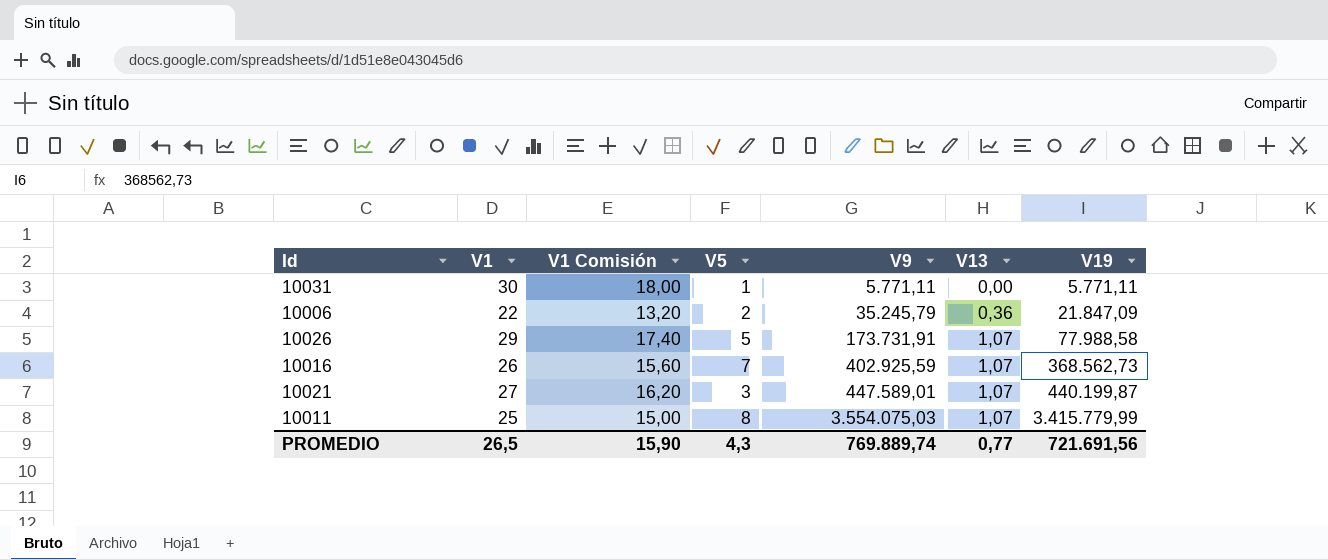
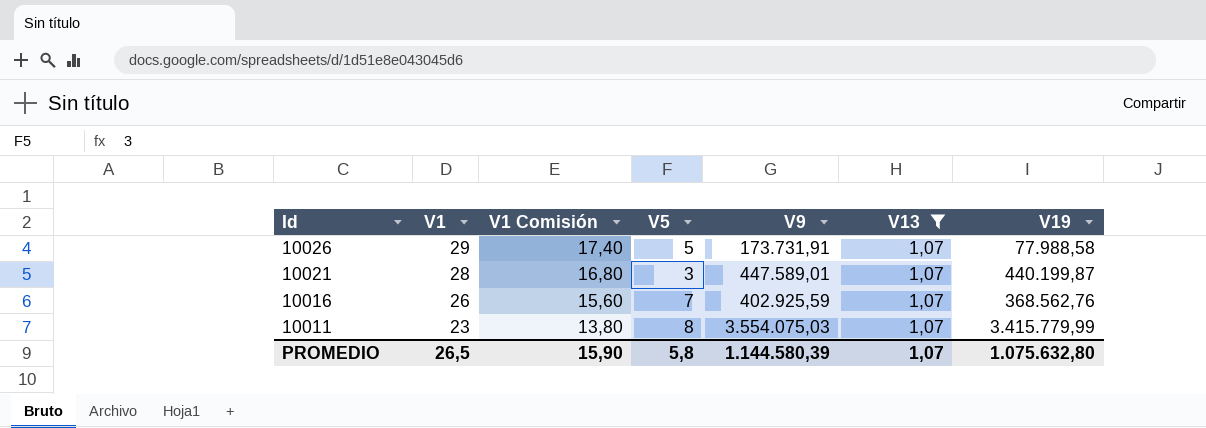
filter: none -> V13 = 1,07
row order: V9 ascending -> Id descending
10021 | V1: 27 -> 28
10021 | V1 Comisión: 16,20 -> 16,80
10016 | V19: 368.562,73 -> 368.562,76
10011 | V1: 25 -> 23
10011 | V1 Comisión: 15,00 -> 13,80
PROMEDIO | V5: 4,3 -> 5,8
PROMEDIO | V9: 769.889,74 -> 1.144.580,39
PROMEDIO | V13: 0,77 -> 1,07
PROMEDIO | V19: 721.691,56 -> 1.075.632,80

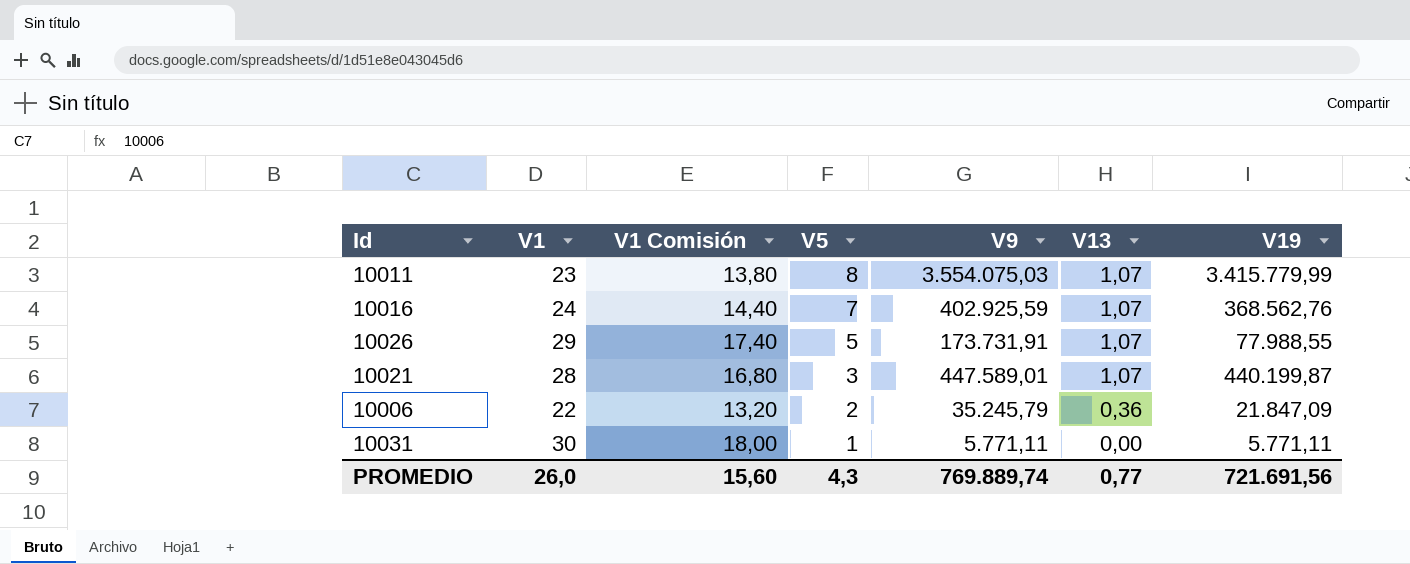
filter: V13 = 1,07 -> none
row order: Id descending -> V5 descending
10016 | V1: 26 -> 24
10016 | V1 Comisión: 15,60 -> 14,40
10026 | V19: 77.988,58 -> 77.988,55
PROMEDIO | V1: 26,5 -> 26,0
PROMEDIO | V1 Comisión: 15,90 -> 15,60
PROMEDIO | V5: 5,8 -> 4,3
PROMEDIO | V9: 1.144.580,39 -> 769.889,74
PROMEDIO | V13: 1,07 -> 0,77
PROMEDIO | V19: 1.075.632,80 -> 721.691,56

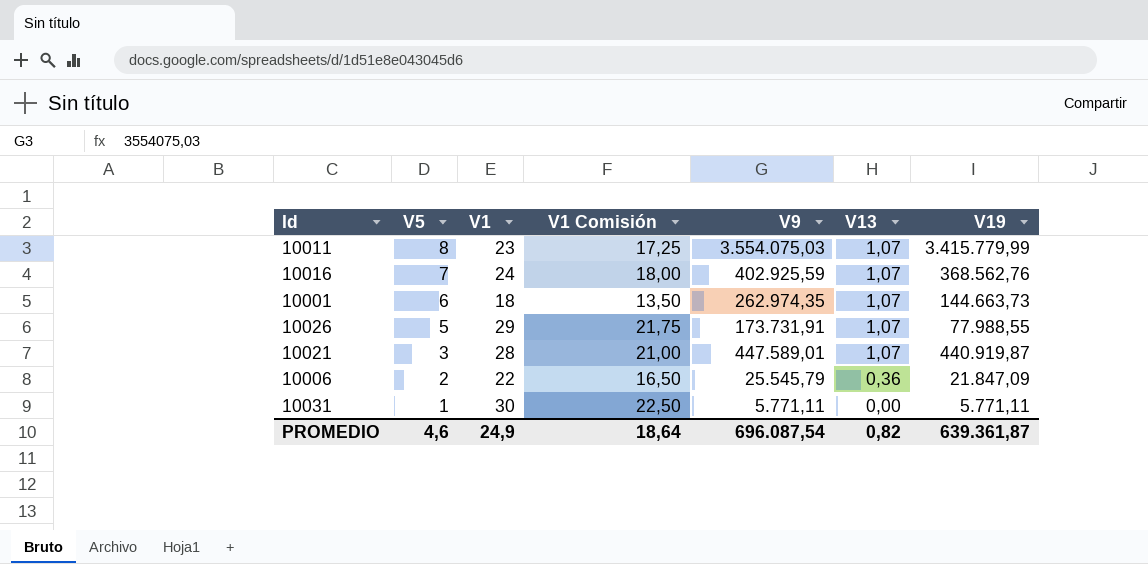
column V5 | position: 4 -> 2
column V1 Comisión | formula: [V1] * 0,6 -> [V1] * 0,75
row 10001: none -> 6 | 18 | 13,50 | 262.974,35 | 1,07 | 144.663,73
10021 | V19: 440.199,87 -> 440.919,87
10006 | V9: 35.245,79 -> 25.545,79
PROMEDIO | V5: 4,3 -> 4,6
PROMEDIO | V1: 26,0 -> 24,9
PROMEDIO | V1 Comisión: 15,60 -> 18,64
PROMEDIO | V9: 769.889,74 -> 696.087,54
PROMEDIO | V13: 0,77 -> 0,82
PROMEDIO | V19: 721.691,56 -> 639.361,87

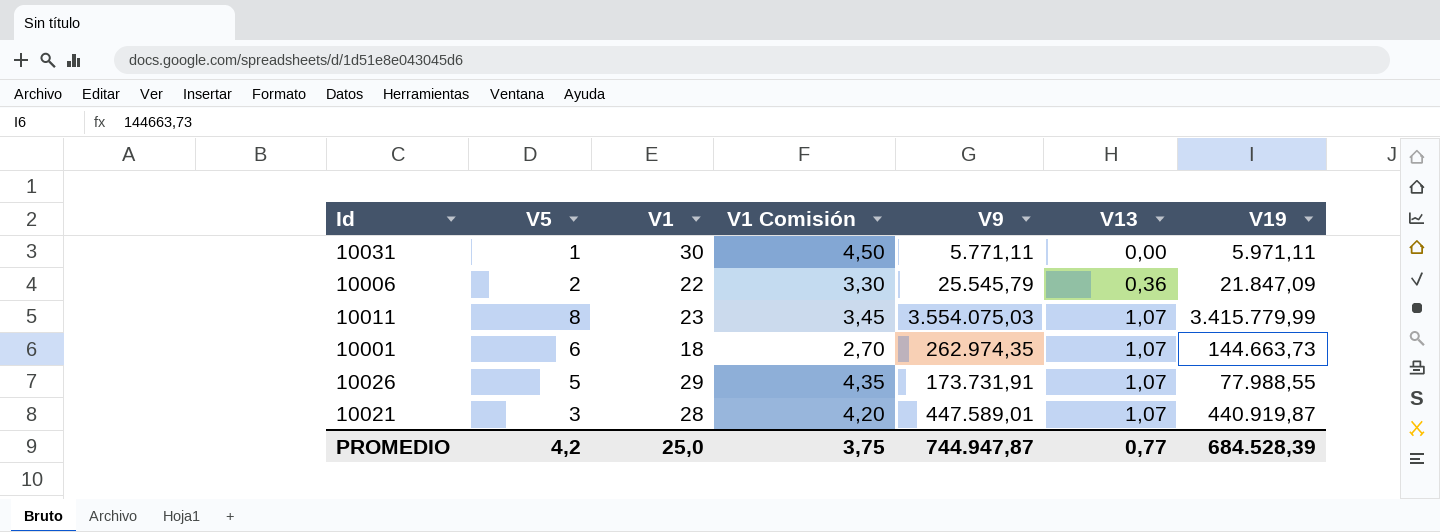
row order: V5 descending -> V13 ascending
column V1 Comisión | formula: [V1] * 0,75 -> [V1] * 0,15
row 10016: 7 | 24 | 18,00 | 402.925,59 | 1,07 | 368.562,76 -> none
10031 | V19: 5.771,11 -> 5.971,11
PROMEDIO | V5: 4,6 -> 4,2
PROMEDIO | V1: 24,9 -> 25,0
PROMEDIO | V1 Comisión: 18,64 -> 3,75
PROMEDIO | V9: 696.087,54 -> 744.947,87
PROMEDIO | V13: 0,82 -> 0,77
PROMEDIO | V19: 639.361,87 -> 684.528,39

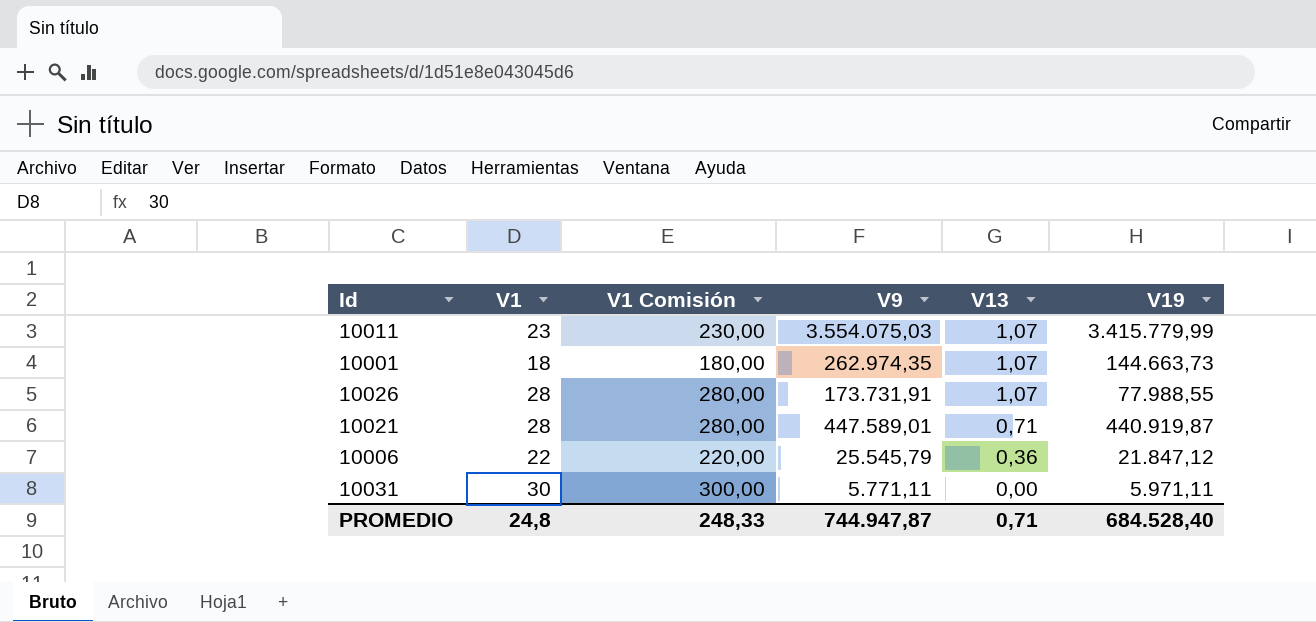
row order: V13 ascending -> V13 descending
column V5 | position: 2 -> none
column V1 Comisión | formula: [V1] * 0,15 -> [V1] * 10
10026 | V1: 29 -> 28
10021 | V13: 1,07 -> 0,71
10006 | V19: 21.847,09 -> 21.847,12
PROMEDIO | V1: 25,0 -> 24,8
PROMEDIO | V1 Comisión: 3,75 -> 248,33
PROMEDIO | V13: 0,77 -> 0,71
PROMEDIO | V19: 684.528,39 -> 684.528,40

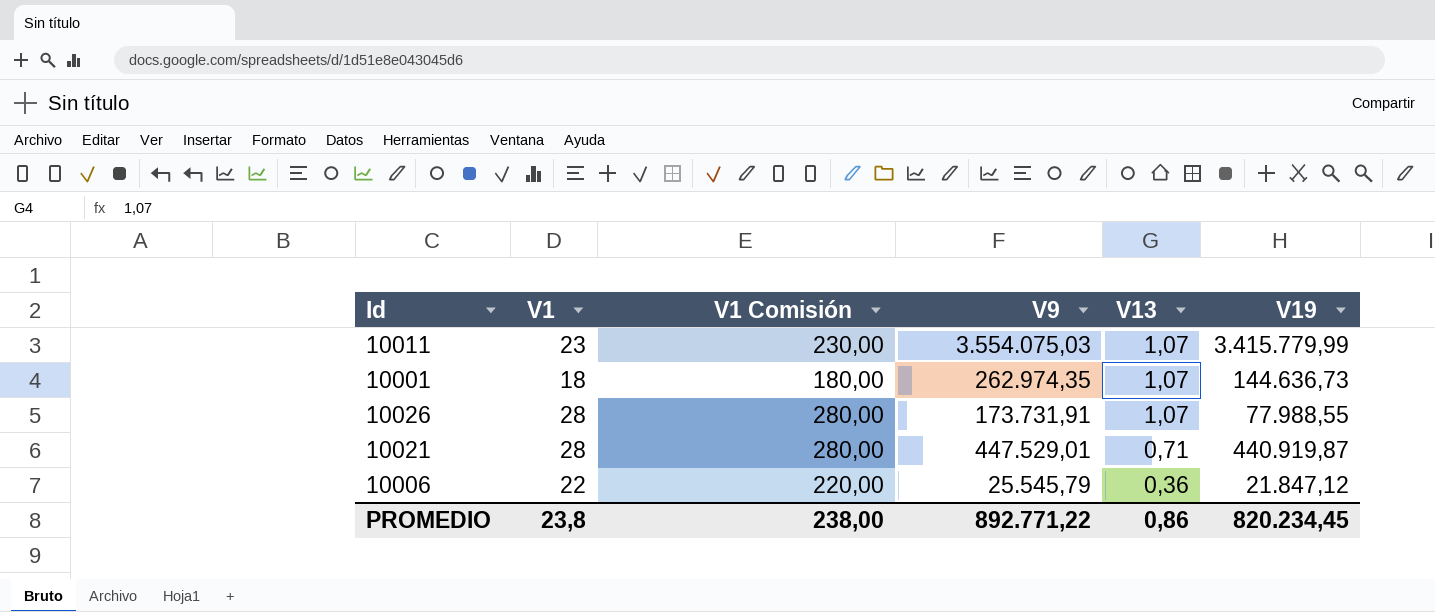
row 10031: 30 | 300,00 | 5.771,11 | 0,00 | 5.971,11 -> none
10001 | V19: 144.663,73 -> 144.636,73
10021 | V9: 447.589,01 -> 447.529,01
PROMEDIO | V1: 24,8 -> 23,8
PROMEDIO | V1 Comisión: 248,33 -> 238,00
PROMEDIO | V9: 744.947,87 -> 892.771,22
PROMEDIO | V13: 0,71 -> 0,86
PROMEDIO | V19: 684.528,40 -> 820.234,45

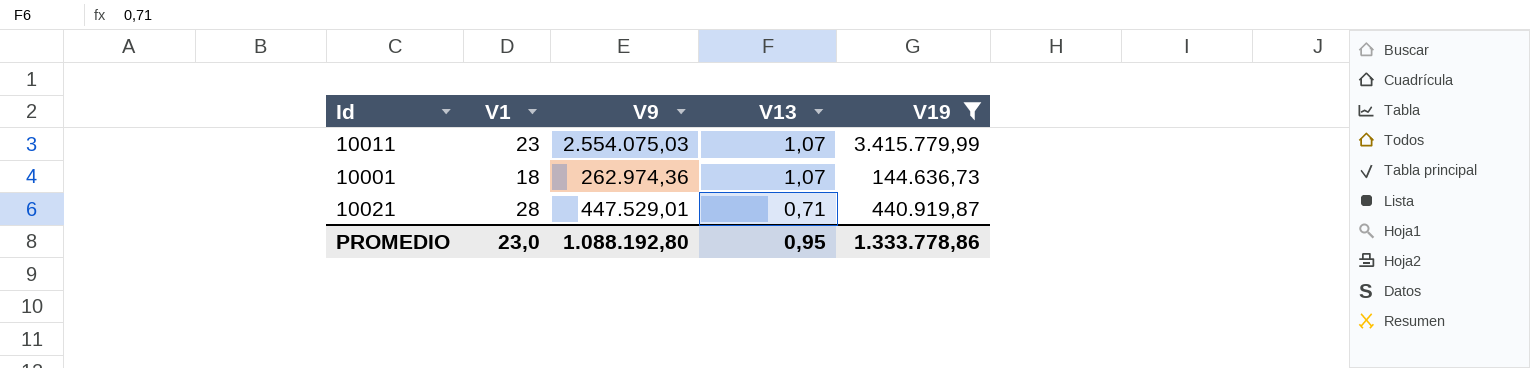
filter: none -> V19 >= 144.636,73
column V1 Comisión | formula: [V1] * 10 -> none
10011 | V9: 3.554.075,03 -> 2.554.075,03
10001 | V9: 262.974,35 -> 262.974,36
PROMEDIO | V1: 23,8 -> 23,0
PROMEDIO | V9: 892.771,22 -> 1.088.192,80
PROMEDIO | V13: 0,86 -> 0,95
PROMEDIO | V19: 820.234,45 -> 1.333.778,86

